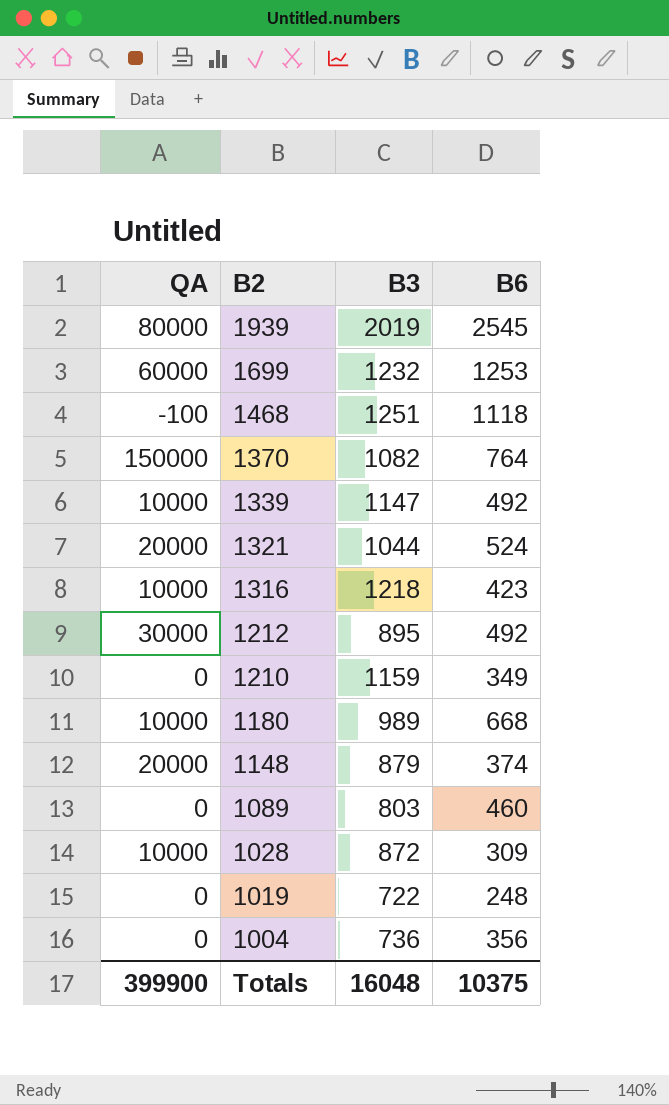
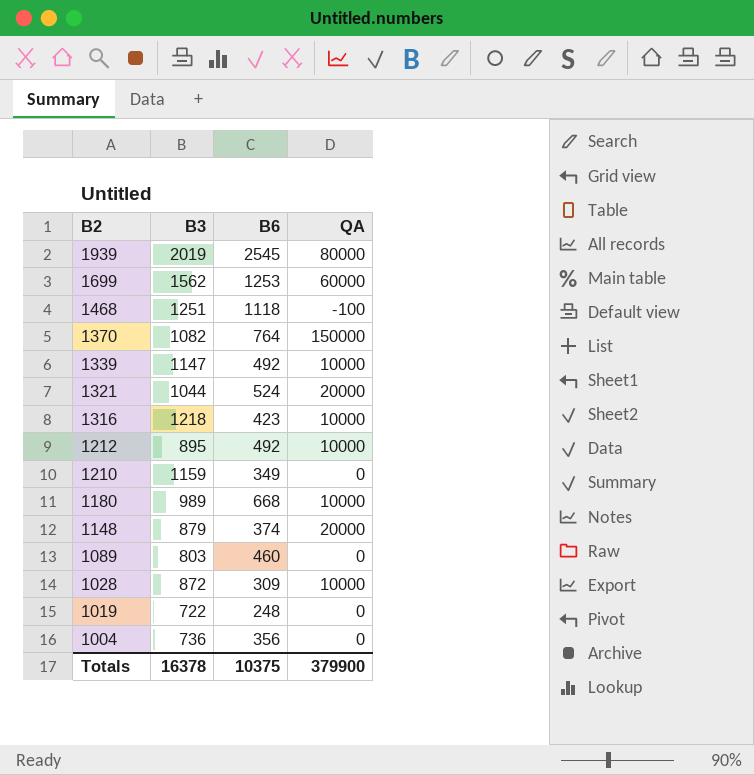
column QA | position: 1 -> 4
1699 | B3: 1232 -> 1562
1212 | QA: 30000 -> 10000
Totals | B3: 16048 -> 16378
Totals | QA: 399900 -> 379900

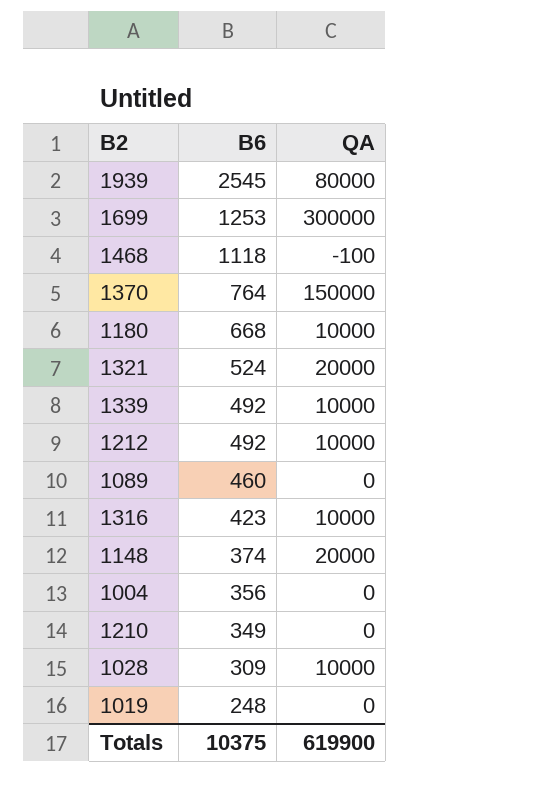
row order: B2 descending -> B6 descending
column B3 | position: 2 -> none
1699 | QA: 60000 -> 300000
Totals | QA: 379900 -> 619900

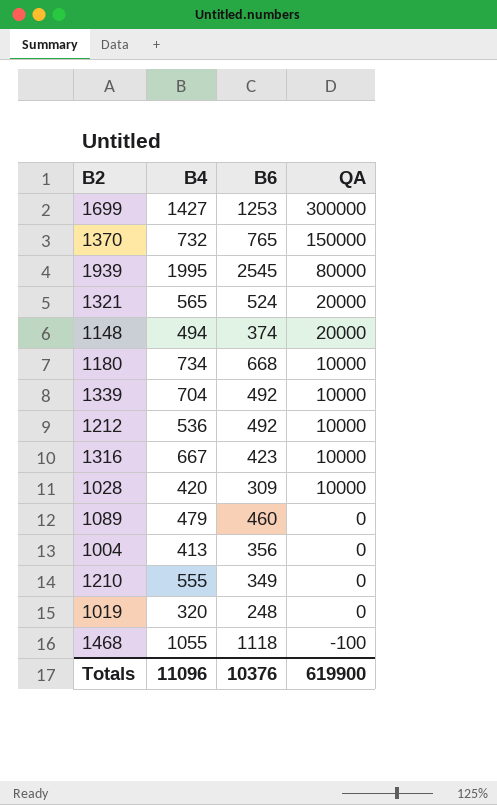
row order: B6 descending -> QA descending
column B4 | position: none -> 2
1370 | B6: 764 -> 765
Totals | B6: 10375 -> 10376

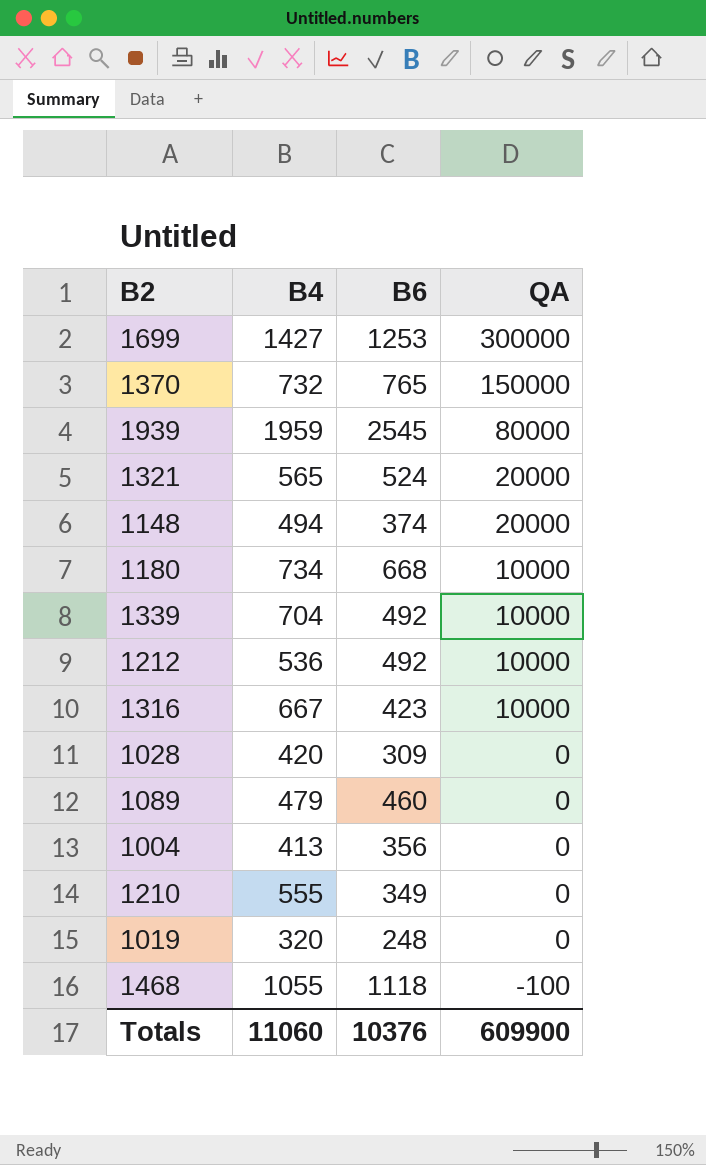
1939 | B4: 1995 -> 1959
1028 | QA: 10000 -> 0
Totals | B4: 11096 -> 11060
Totals | QA: 619900 -> 609900

